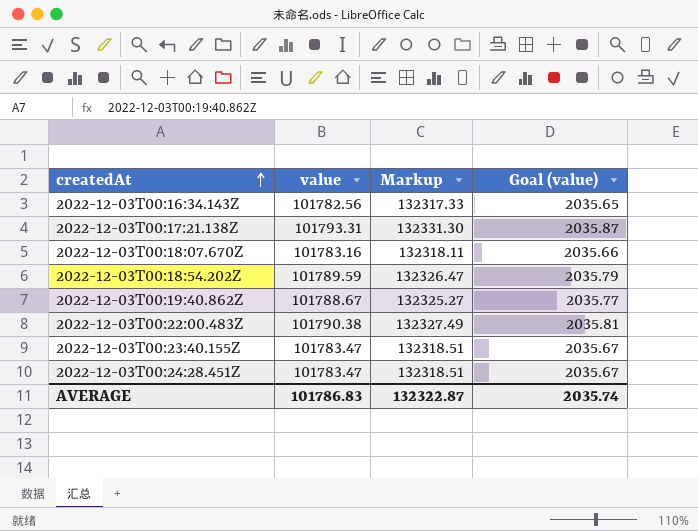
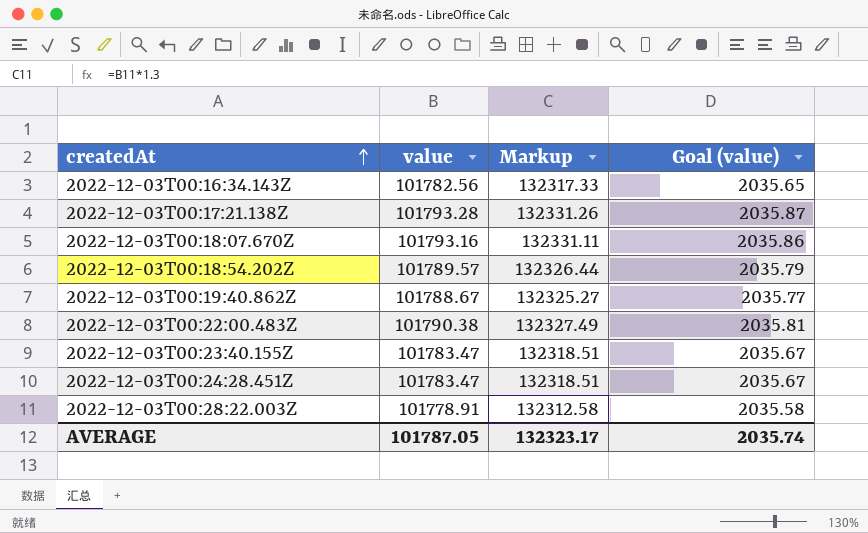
2022-12-03T00:17:21.138Z | value: 101793.31 -> 101793.28
2022-12-03T00:17:21.138Z | Markup: 132331.30 -> 132331.26
2022-12-03T00:18:07.670Z | value: 101783.16 -> 101793.16
2022-12-03T00:18:07.670Z | Markup: 132318.11 -> 132331.11
2022-12-03T00:18:07.670Z | Goal (value): 2035.66 -> 2035.86
2022-12-03T00:18:54.202Z | value: 101789.59 -> 101789.57
2022-12-03T00:18:54.202Z | Markup: 132326.47 -> 132326.44
row 2022-12-03T00:28:22.003Z: none -> 101778.91 | 132312.58 | 2035.58
AVERAGE | value: 101786.83 -> 101787.05
AVERAGE | Markup: 132322.87 -> 132323.17

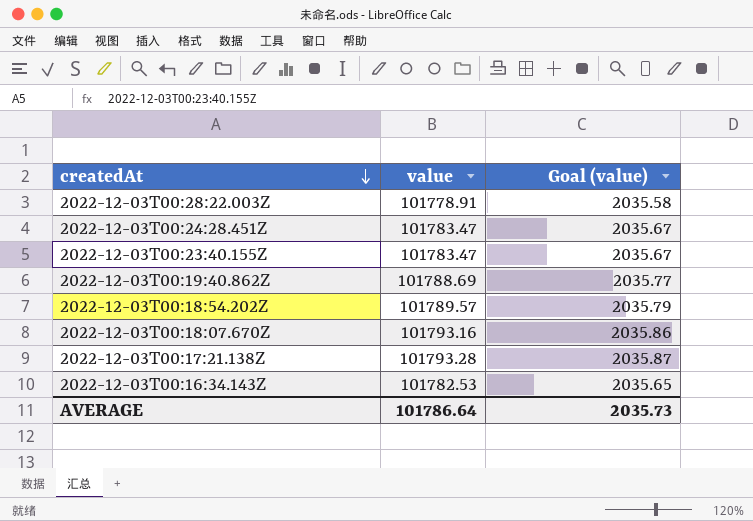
row order: createdAt ascending -> createdAt descending
column Markup | formula: [value] * 1.3 -> none
row 2022-12-03T00:22:00.483Z: 101790.38 | 132327.49 | 2035.81 -> none
2022-12-03T00:19:40.862Z | value: 101788.67 -> 101788.69
2022-12-03T00:16:34.143Z | value: 101782.56 -> 101782.53
AVERAGE | value: 101787.05 -> 101786.64
AVERAGE | Goal (value): 2035.74 -> 2035.73

